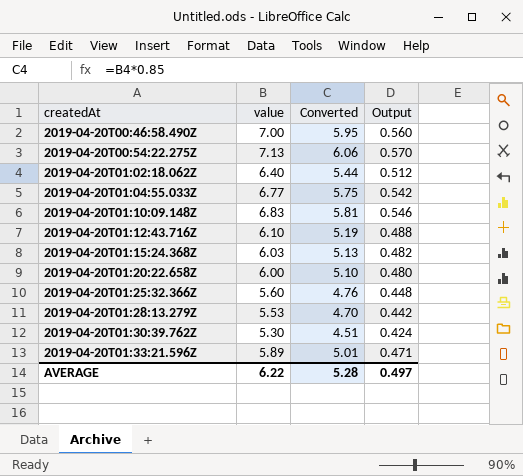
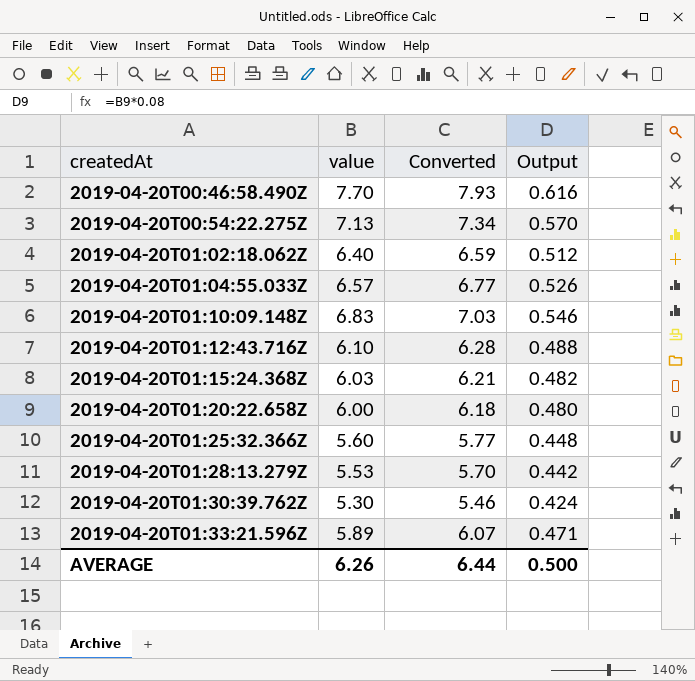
column Converted | formula: [value] * 0.85 -> [value] * 1.03
2019-04-20T00:46:58.490Z | value: 7.00 -> 7.70
2019-04-20T00:46:58.490Z | Output: 0.560 -> 0.616
2019-04-20T01:04:55.033Z | value: 6.77 -> 6.57
2019-04-20T01:04:55.033Z | Output: 0.542 -> 0.526
AVERAGE | value: 6.22 -> 6.26
AVERAGE | Converted: 5.28 -> 6.44
AVERAGE | Output: 0.497 -> 0.500

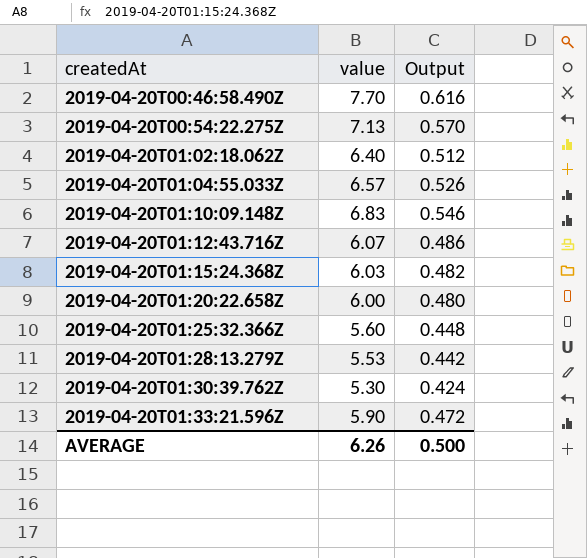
column Converted | formula: [value] * 1.03 -> none
2019-04-20T01:12:43.716Z | value: 6.10 -> 6.07
2019-04-20T01:12:43.716Z | Output: 0.488 -> 0.486
2019-04-20T01:33:21.596Z | value: 5.89 -> 5.90
2019-04-20T01:33:21.596Z | Output: 0.471 -> 0.472

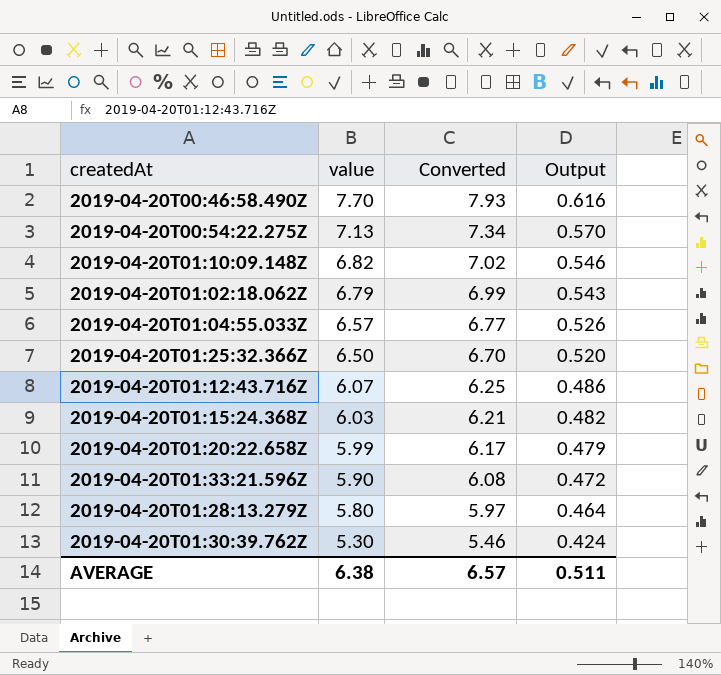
row order: createdAt ascending -> value descending
column Converted | formula: none -> [value] * 1.03
2019-04-20T01:10:09.148Z | value: 6.83 -> 6.82
2019-04-20T01:02:18.062Z | value: 6.40 -> 6.79
2019-04-20T01:02:18.062Z | Output: 0.512 -> 0.543
2019-04-20T01:25:32.366Z | value: 5.60 -> 6.50
2019-04-20T01:25:32.366Z | Output: 0.448 -> 0.520
2019-04-20T01:20:22.658Z | value: 6.00 -> 5.99
2019-04-20T01:20:22.658Z | Output: 0.480 -> 0.479
2019-04-20T01:28:13.279Z | value: 5.53 -> 5.80
2019-04-20T01:28:13.279Z | Output: 0.442 -> 0.464
AVERAGE | value: 6.26 -> 6.38
AVERAGE | Output: 0.500 -> 0.511

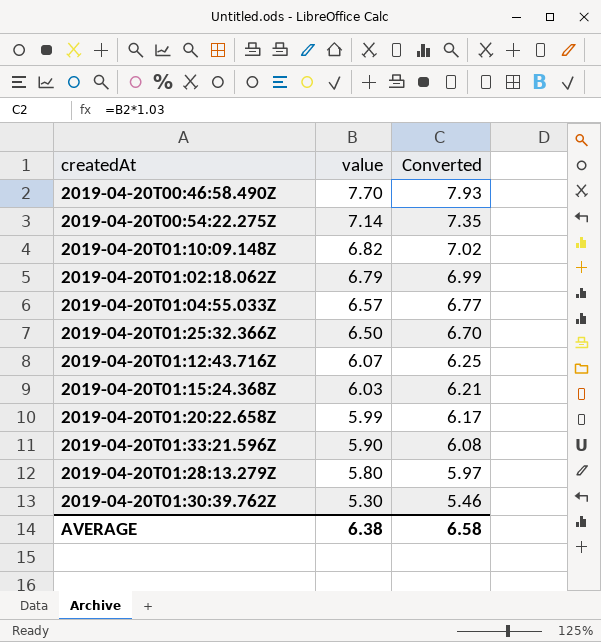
column Output | formula: [value] * 0.08 -> none
2019-04-20T00:54:22.275Z | value: 7.13 -> 7.14
2019-04-20T00:54:22.275Z | Converted: 7.34 -> 7.35
AVERAGE | Converted: 6.57 -> 6.58

